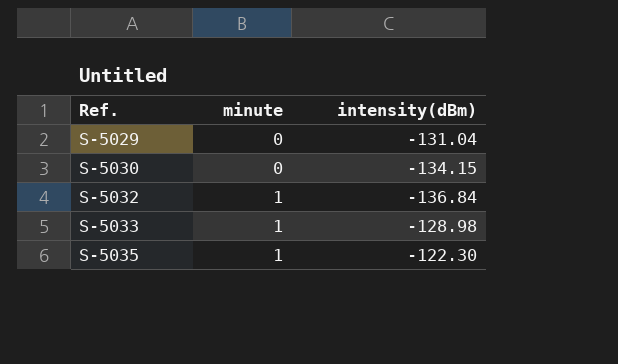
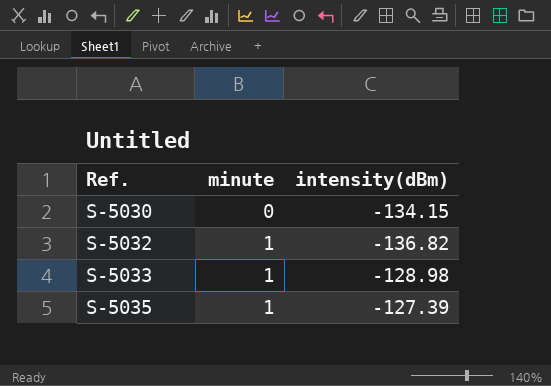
row S-5029: 0 | -131.04 -> none
S-5032 | intensity(dBm): -136.84 -> -136.82
S-5035 | intensity(dBm): -122.30 -> -127.39

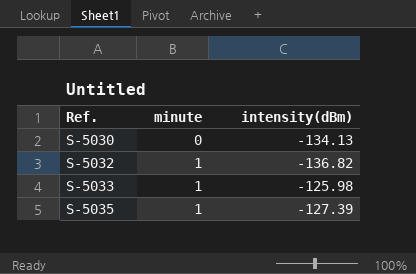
S-5030 | intensity(dBm): -134.15 -> -134.13
S-5033 | intensity(dBm): -128.98 -> -125.98

